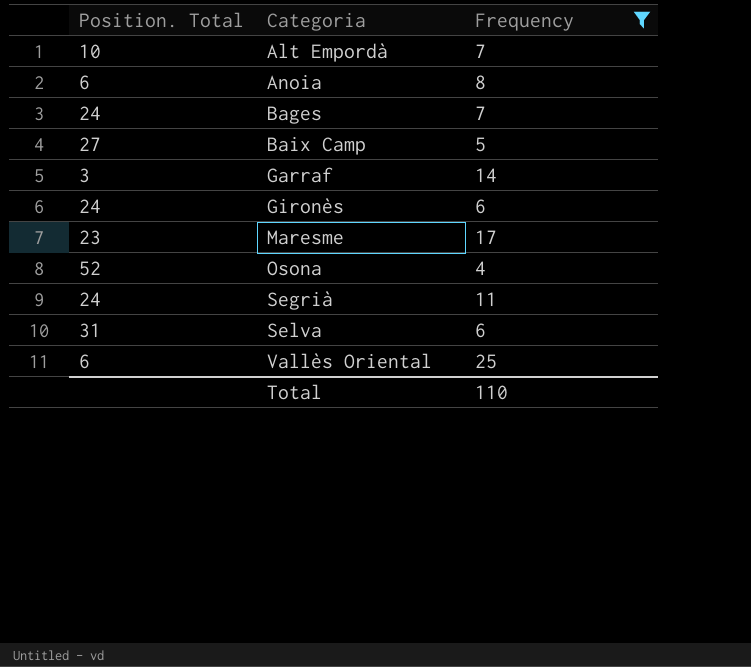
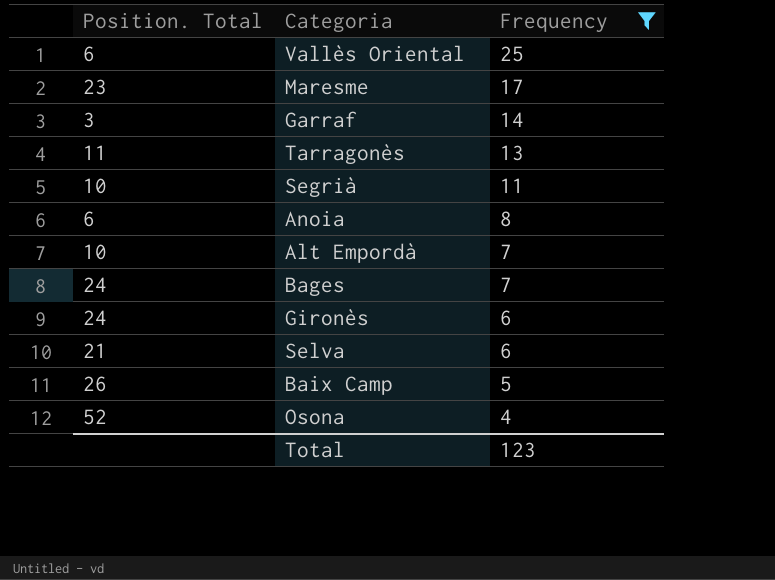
row order: Categoria ascending -> Frequency descending
row Tarragonès: none -> 11 | 13
Segrià | Position. Total: 24 -> 10
Selva | Position. Total: 31 -> 21
Baix Camp | Position. Total: 27 -> 26
Total | Frequency: 110 -> 123

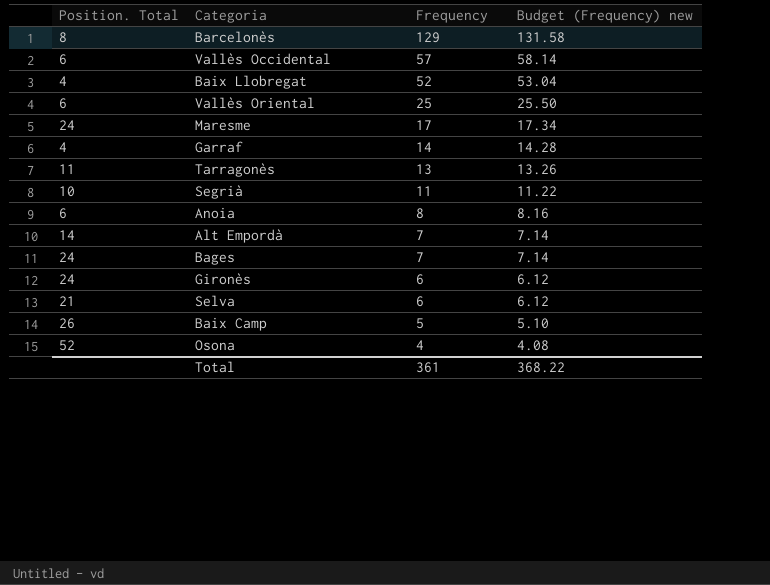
filter: Frequency <= 25 -> none
column Budget (Frequency) new | formula: none -> [Frequency] * 1.02
Maresme | Position. Total: 23 -> 24
Garraf | Position. Total: 3 -> 4
Alt Empordà | Position. Total: 10 -> 14
Total | Frequency: 123 -> 361

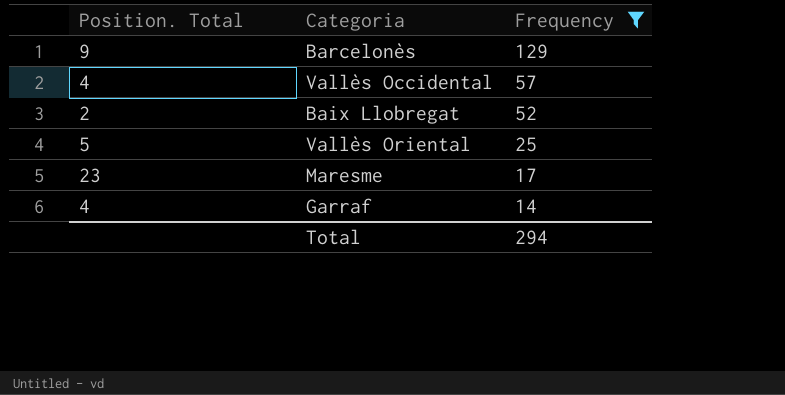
filter: none -> Frequency >= 14
column Budget (Frequency) new | formula: [Frequency] * 1.02 -> none
Barcelonès | Position. Total: 8 -> 9
Vallès Occidental | Position. Total: 6 -> 4
Baix Llobregat | Position. Total: 4 -> 2
Vallès Oriental | Position. Total: 6 -> 5
Maresme | Position. Total: 24 -> 23
Total | Frequency: 361 -> 294

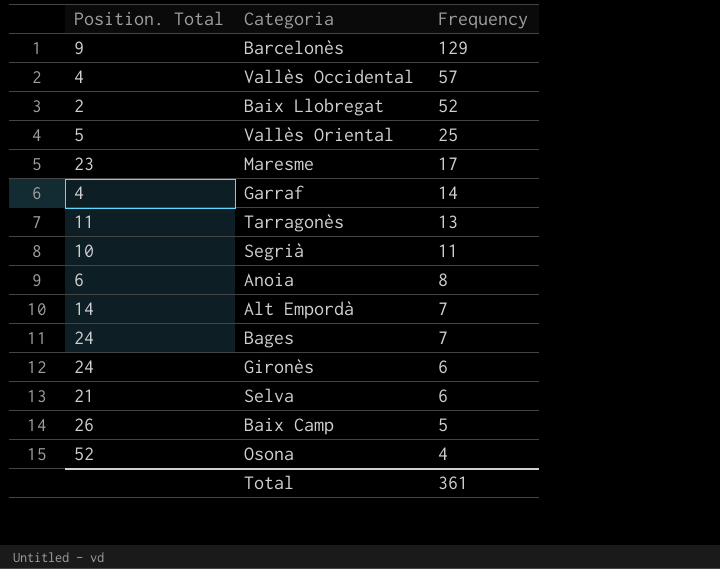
filter: Frequency >= 14 -> none
Total | Frequency: 294 -> 361

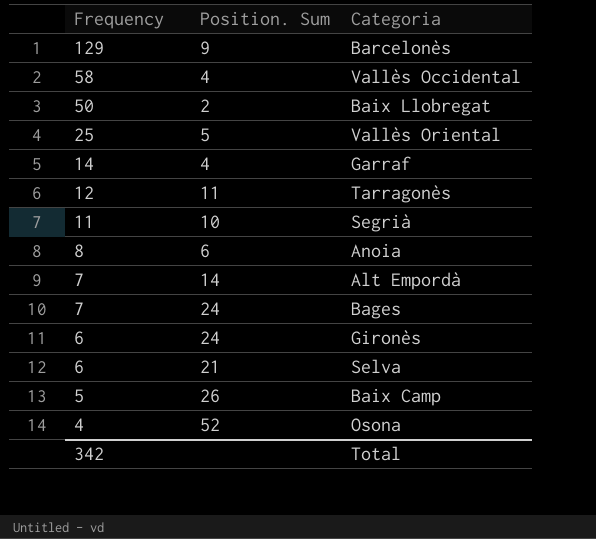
column Frequency | position: 3 -> 1
column name: Position. Total -> Position. Sum
row Maresme: 23 | 17 -> none
Vallès Occidental | Frequency: 57 -> 58
Baix Llobregat | Frequency: 52 -> 50
Tarragonès | Frequency: 13 -> 12
Total | Frequency: 361 -> 342

